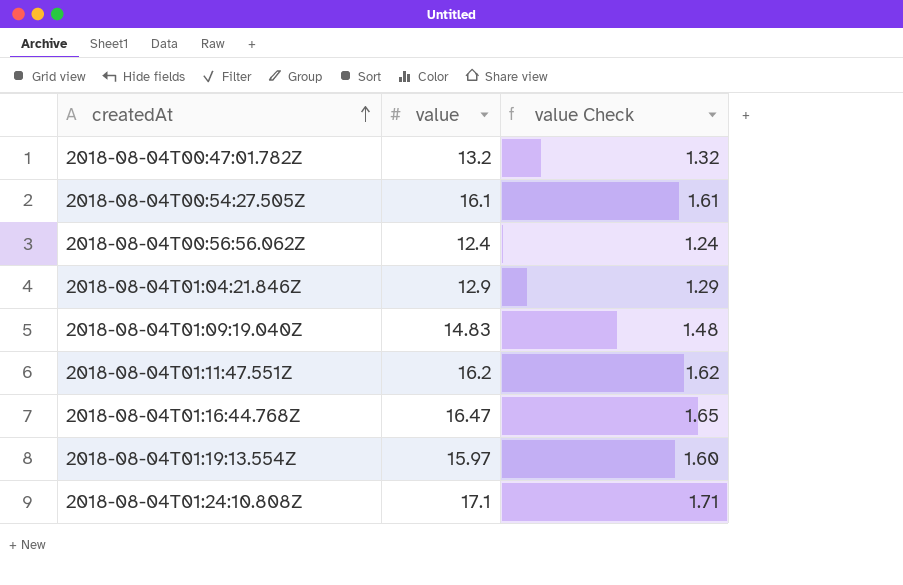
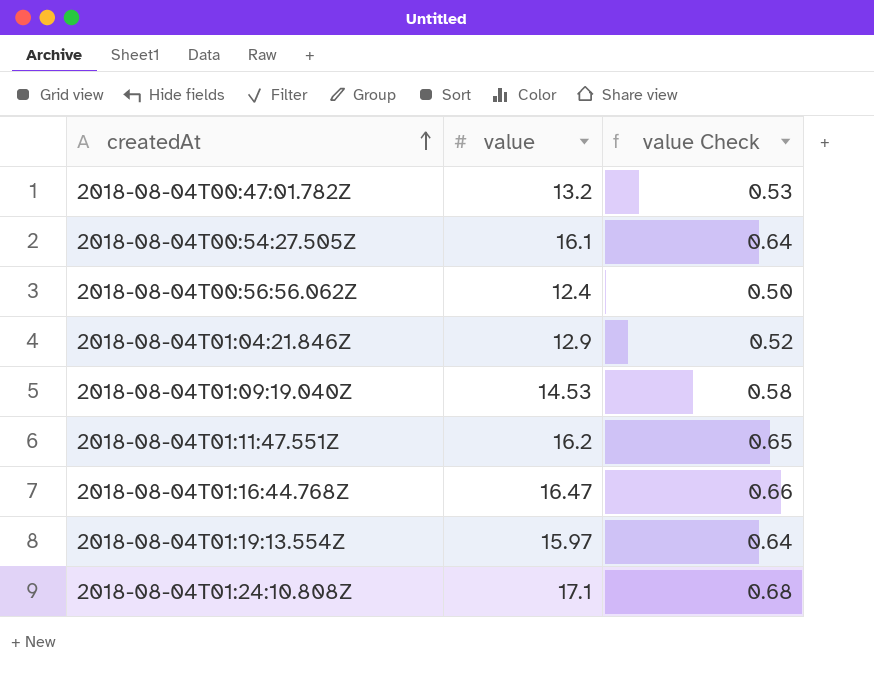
column value Check | formula: [value] * 0.1 -> [value] * 0.04
2018-08-04T01:09:19.040Z | value: 14.83 -> 14.53

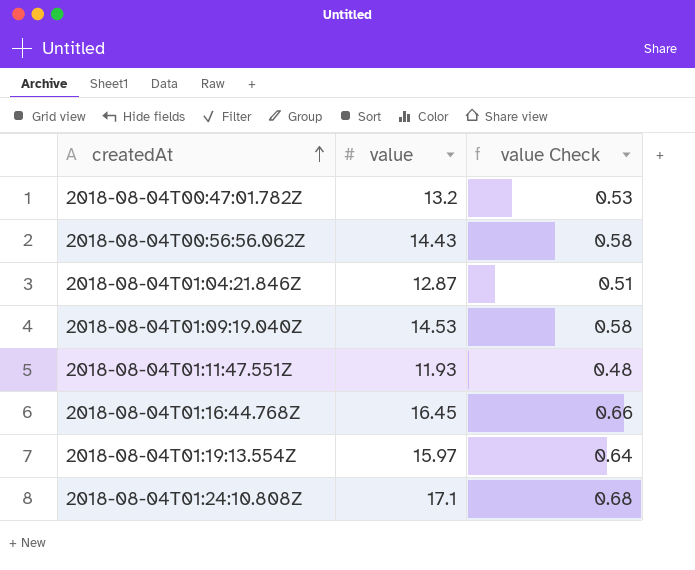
row 2018-08-04T00:54:27.505Z: 16.1 | 0.64 -> none
2018-08-04T00:56:56.062Z | value: 12.4 -> 14.43
2018-08-04T00:56:56.062Z | value Check: 0.50 -> 0.58
2018-08-04T01:04:21.846Z | value: 12.9 -> 12.87
2018-08-04T01:04:21.846Z | value Check: 0.52 -> 0.51
2018-08-04T01:11:47.551Z | value: 16.2 -> 11.93
2018-08-04T01:11:47.551Z | value Check: 0.65 -> 0.48
2018-08-04T01:16:44.768Z | value: 16.47 -> 16.45

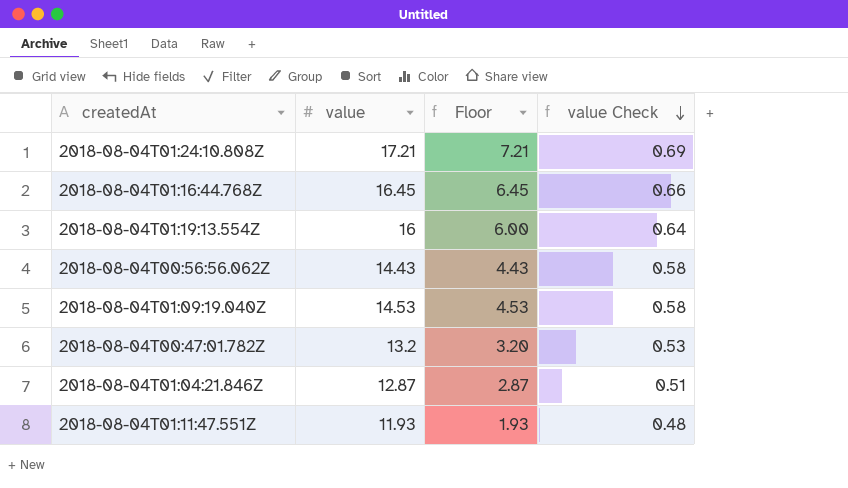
row order: createdAt ascending -> value Check descending
column Floor | formula: none -> [value] - 10
2018-08-04T01:24:10.808Z | value: 17.1 -> 17.21
2018-08-04T01:24:10.808Z | value Check: 0.68 -> 0.69
2018-08-04T01:19:13.554Z | value: 15.97 -> 16

